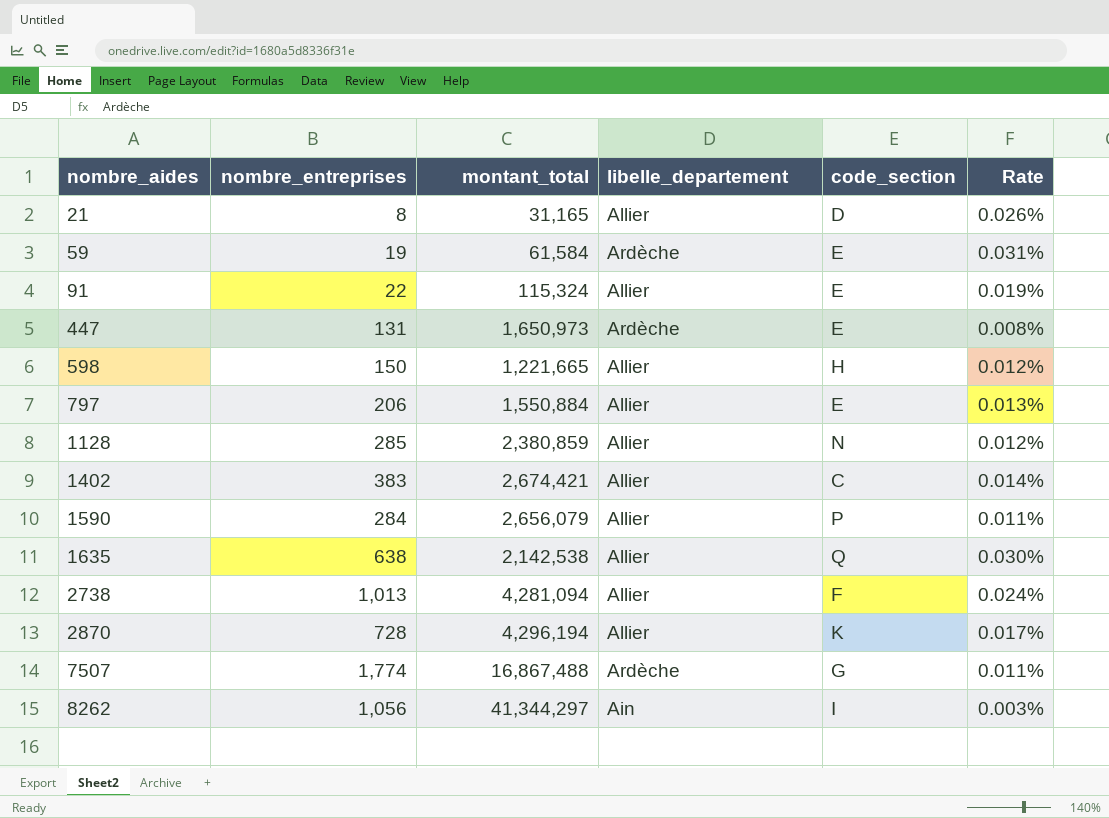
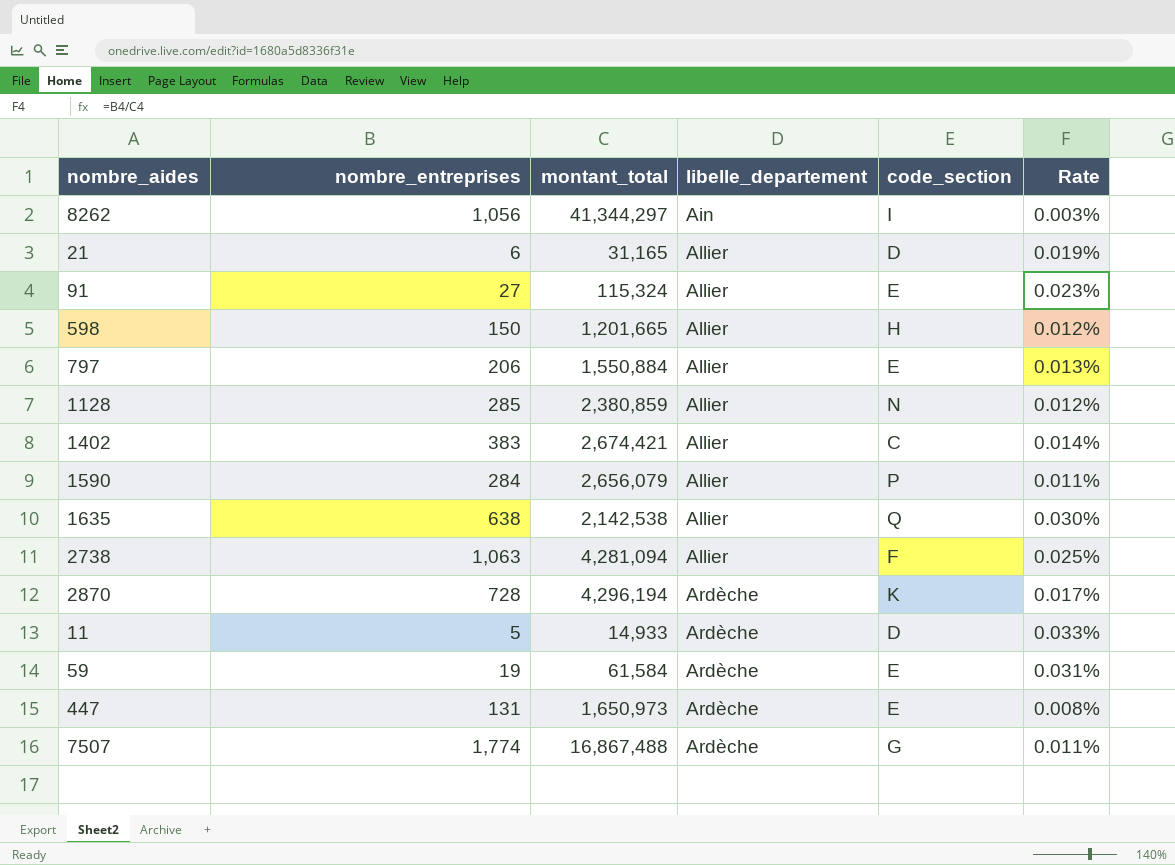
row order: nombre_aides ascending -> libelle_departement ascending
21 | nombre_entreprises: 8 -> 6
21 | Rate: 0.026% -> 0.019%
91 | nombre_entreprises: 22 -> 27
91 | Rate: 0.019% -> 0.023%
598 | montant_total: 1,221,665 -> 1,201,665
2738 | nombre_entreprises: 1,013 -> 1,063
2738 | Rate: 0.024% -> 0.025%
2870 | libelle_departement: Allier -> Ardèche
row 11: none -> 5 | 14,933 | Ardèche | D | 0.033%

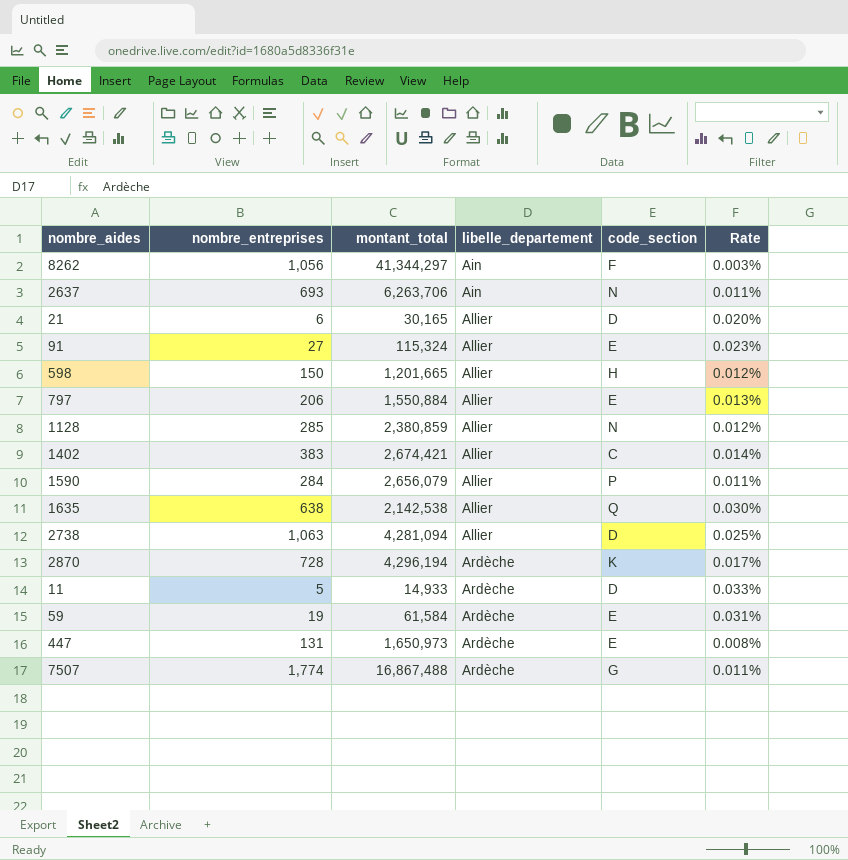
8262 | code_section: I -> F
row 2637: none -> 693 | 6,263,706 | Ain | N | 0.011%
21 | montant_total: 31,165 -> 30,165
21 | Rate: 0.019% -> 0.020%
2738 | code_section: F -> D

